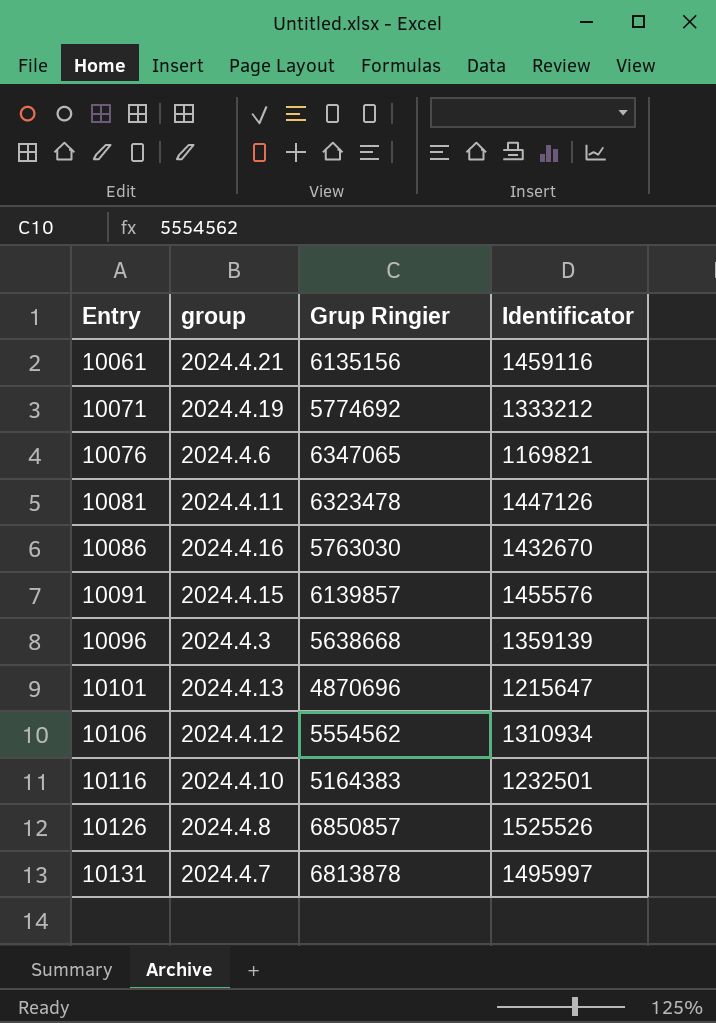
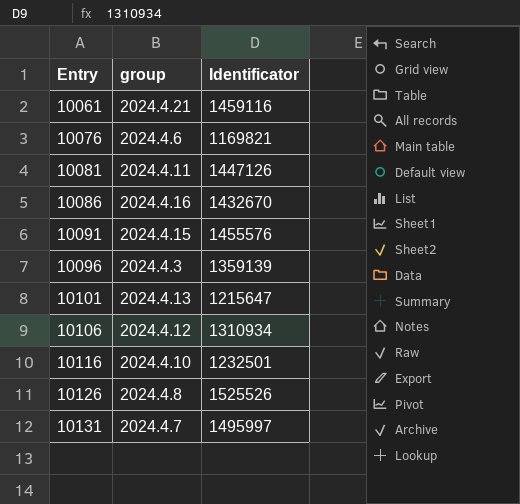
column Grup Ringier | position: 3 -> none
row 10071: 2024.4.19 | 5774692 | 1333212 -> none

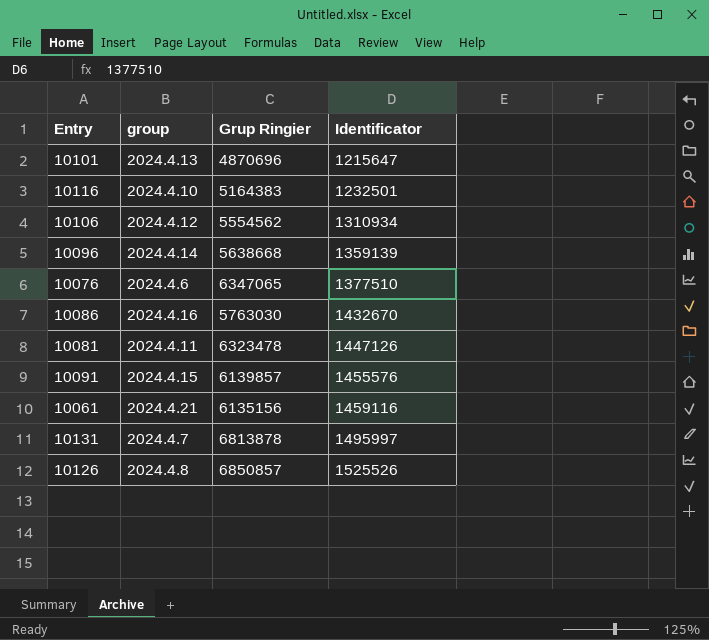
row order: Entry ascending -> Identificator ascending
column Grup Ringier | position: none -> 3
10096 | group: 2024.4.3 -> 2024.4.14
10076 | Identificator: 1169821 -> 1377510

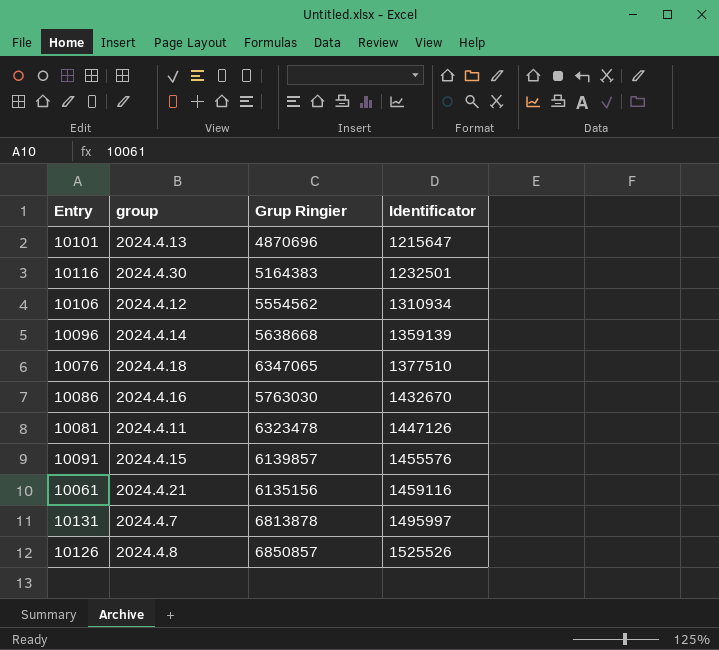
10116 | group: 2024.4.10 -> 2024.4.30
10076 | group: 2024.4.6 -> 2024.4.18

